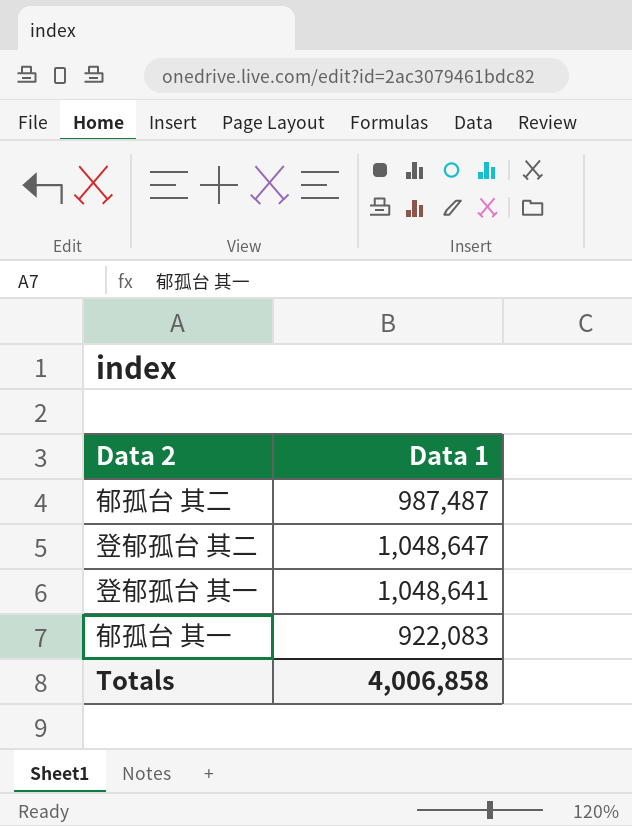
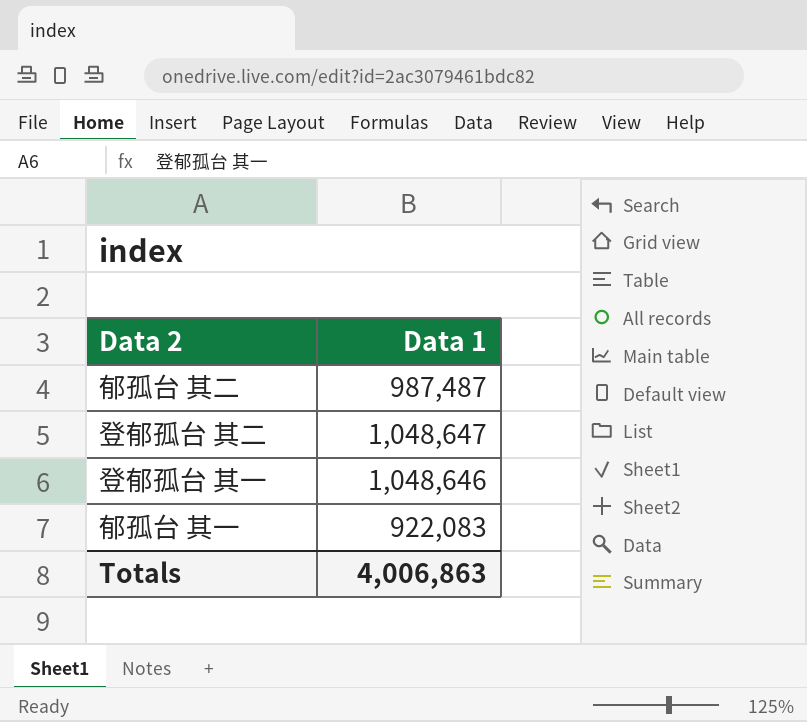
登郁孤台 其一 | Data 1: 1,048,641 -> 1,048,646
Totals | Data 1: 4,006,858 -> 4,006,863

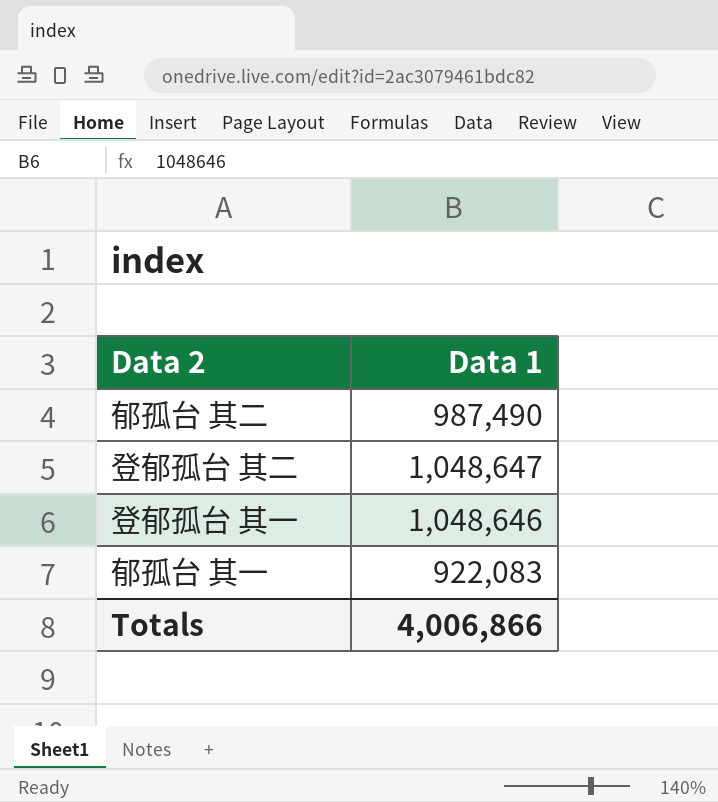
郁孤台 其二 | Data 1: 987,487 -> 987,490
Totals | Data 1: 4,006,863 -> 4,006,866

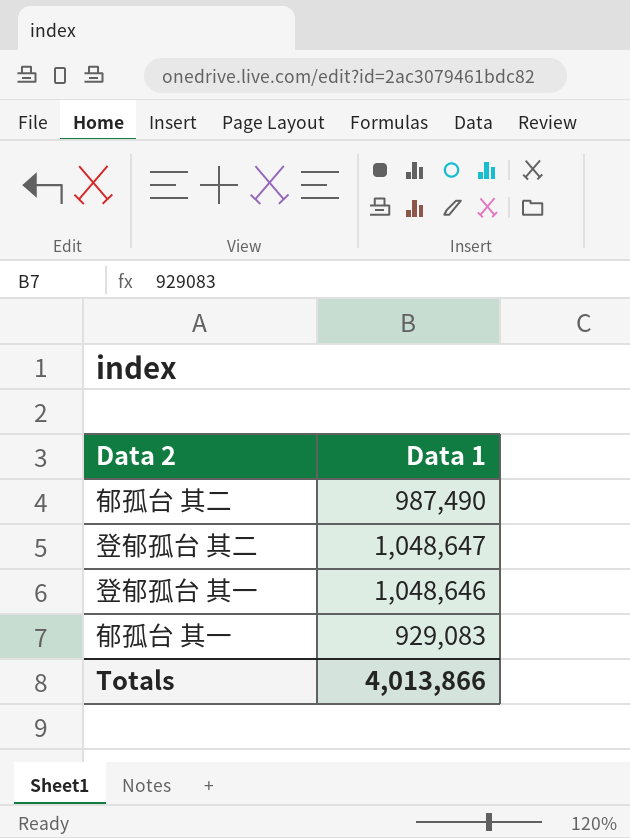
郁孤台 其一 | Data 1: 922,083 -> 929,083
Totals | Data 1: 4,006,866 -> 4,013,866

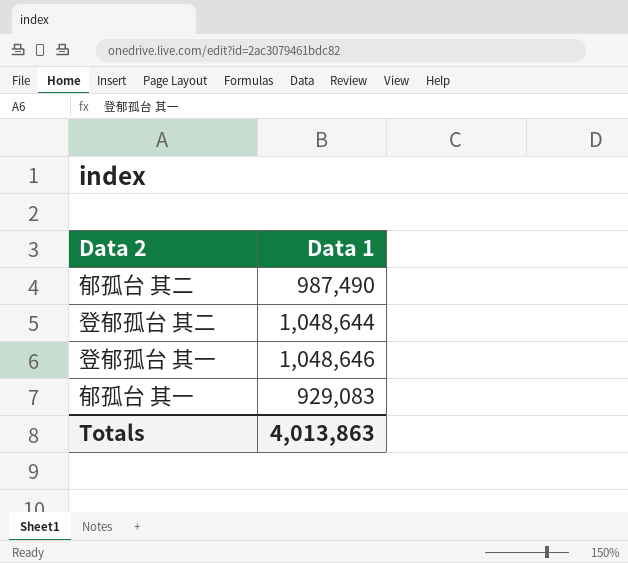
登郁孤台 其二 | Data 1: 1,048,647 -> 1,048,644
Totals | Data 1: 4,013,866 -> 4,013,863

